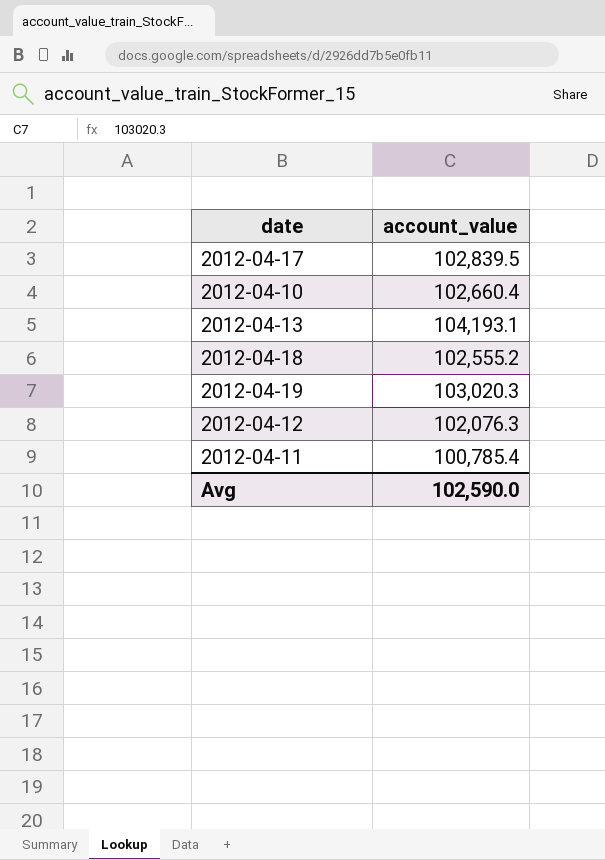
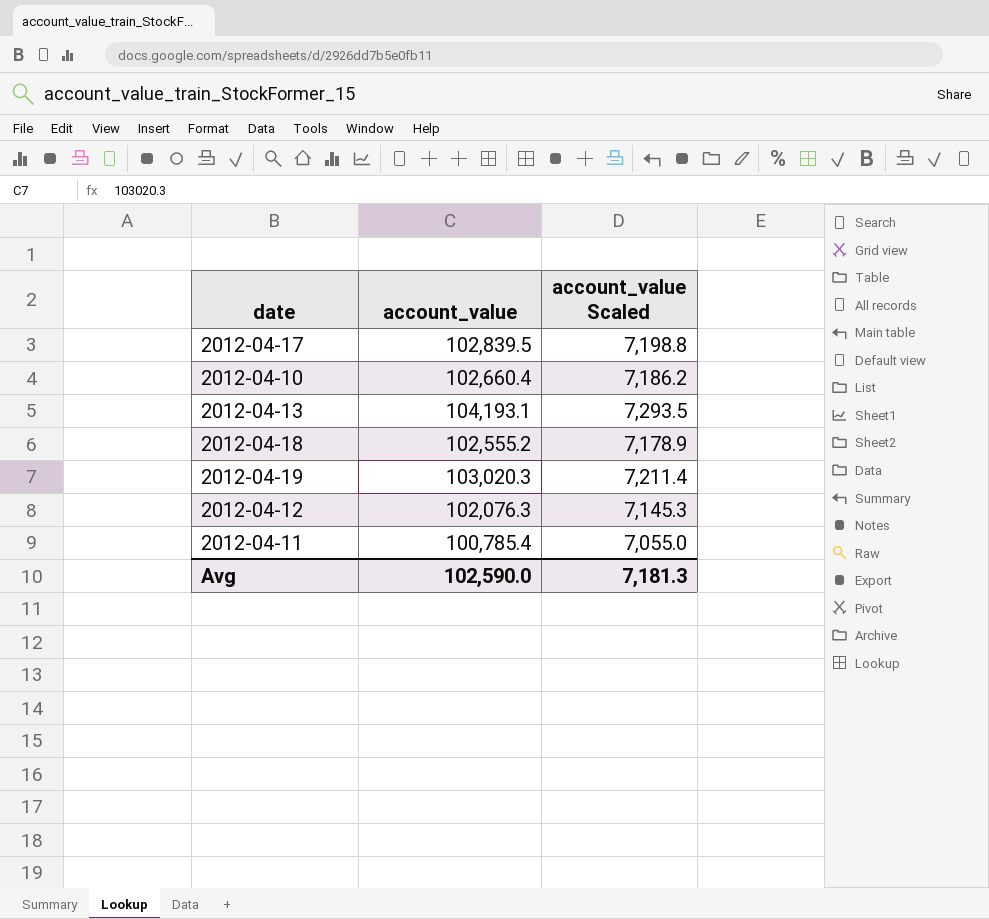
column account_value Scaled | formula: none -> [account_value] * 0.07

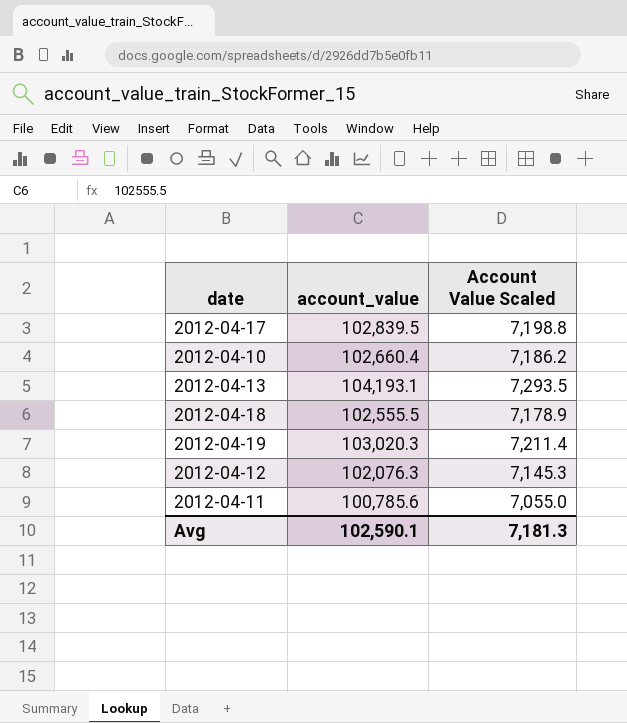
column name: account_value Scaled -> Account Value Scaled
2012-04-18 | account_value: 102,555.2 -> 102,555.5
2012-04-11 | account_value: 100,785.4 -> 100,785.6
Avg | account_value: 102,590.0 -> 102,590.1

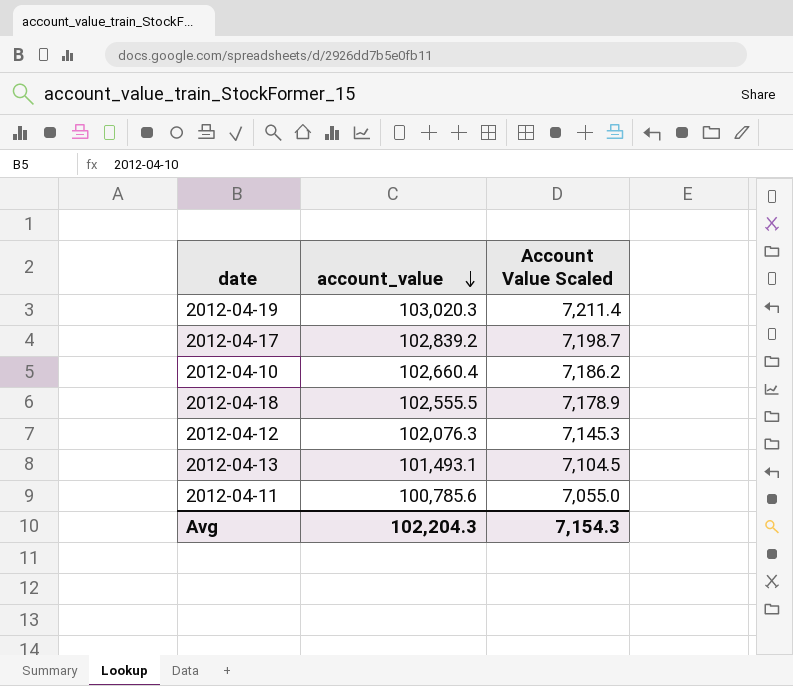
row order: none -> account_value descending
2012-04-17 | account_value: 102,839.5 -> 102,839.2
2012-04-17 | Account Value Scaled: 7,198.8 -> 7,198.7
2012-04-13 | account_value: 104,193.1 -> 101,493.1
2012-04-13 | Account Value Scaled: 7,293.5 -> 7,104.5
Avg | account_value: 102,590.1 -> 102,204.3
Avg | Account Value Scaled: 7,181.3 -> 7,154.3

